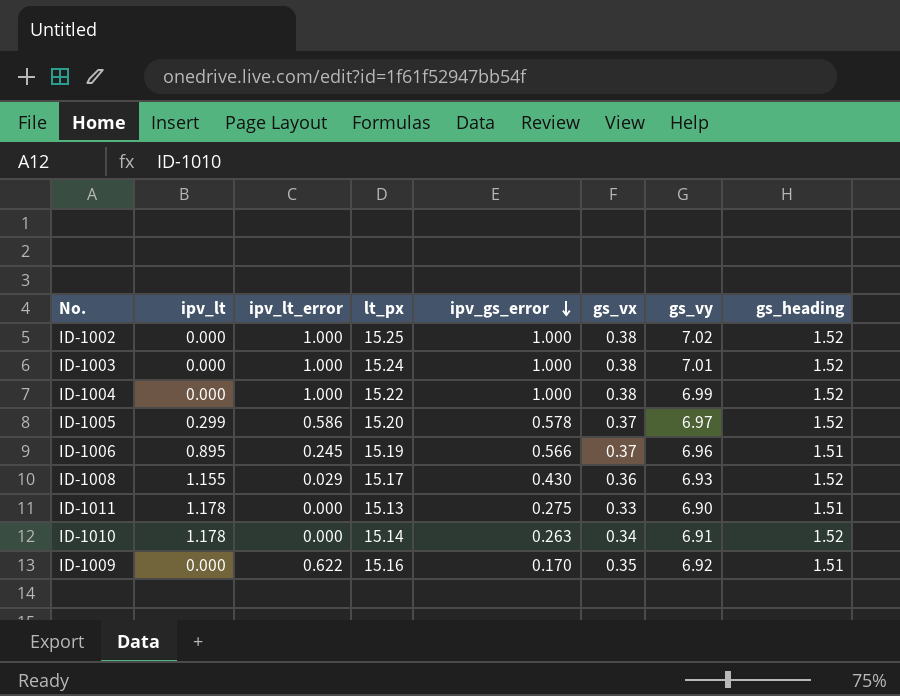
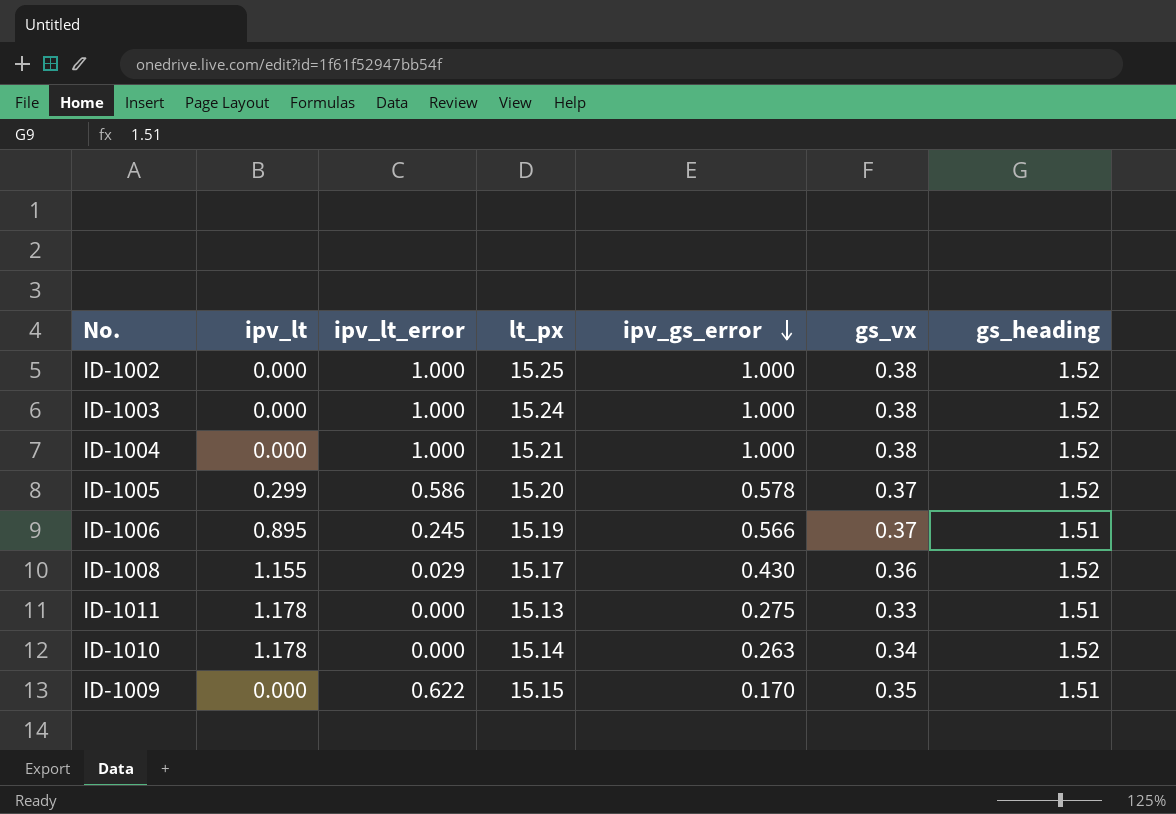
column gs_vy | position: 7 -> none
ID-1004 | lt_px: 15.22 -> 15.21
ID-1009 | lt_px: 15.16 -> 15.15

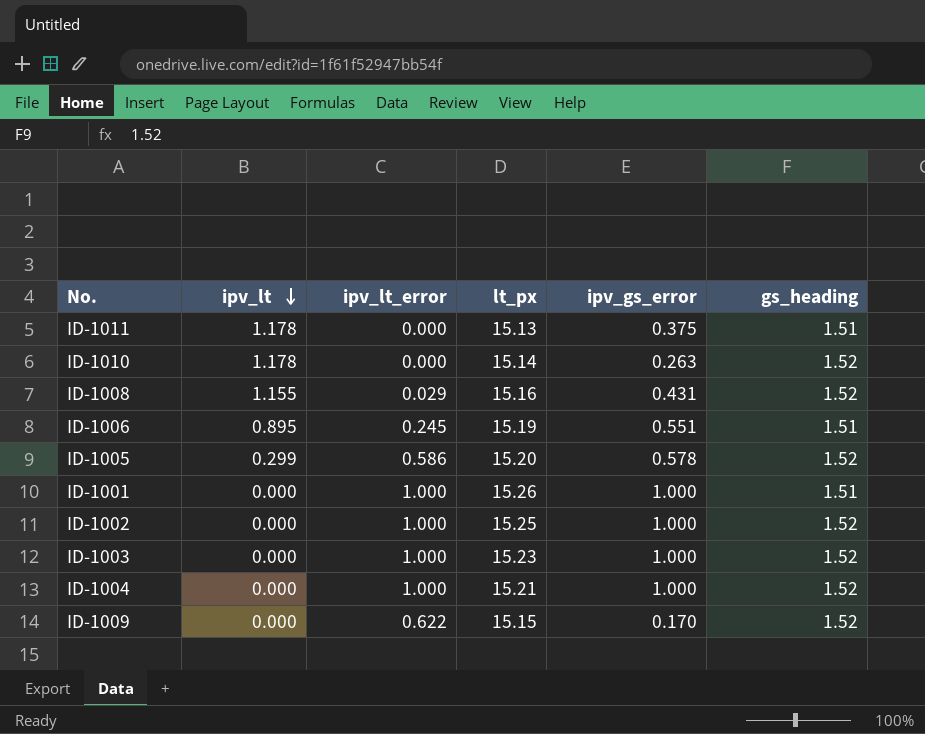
row order: ipv_gs_error descending -> ipv_lt descending
column gs_vx | position: 6 -> none
ID-1011 | ipv_gs_error: 0.275 -> 0.375
ID-1008 | lt_px: 15.17 -> 15.16
ID-1008 | ipv_gs_error: 0.430 -> 0.431
ID-1006 | ipv_gs_error: 0.566 -> 0.551
row ID-1001: none -> 0.000 | 1.000 | 15.26 | 1.000 | 1.51
ID-1003 | lt_px: 15.24 -> 15.23
ID-1009 | gs_heading: 1.51 -> 1.52

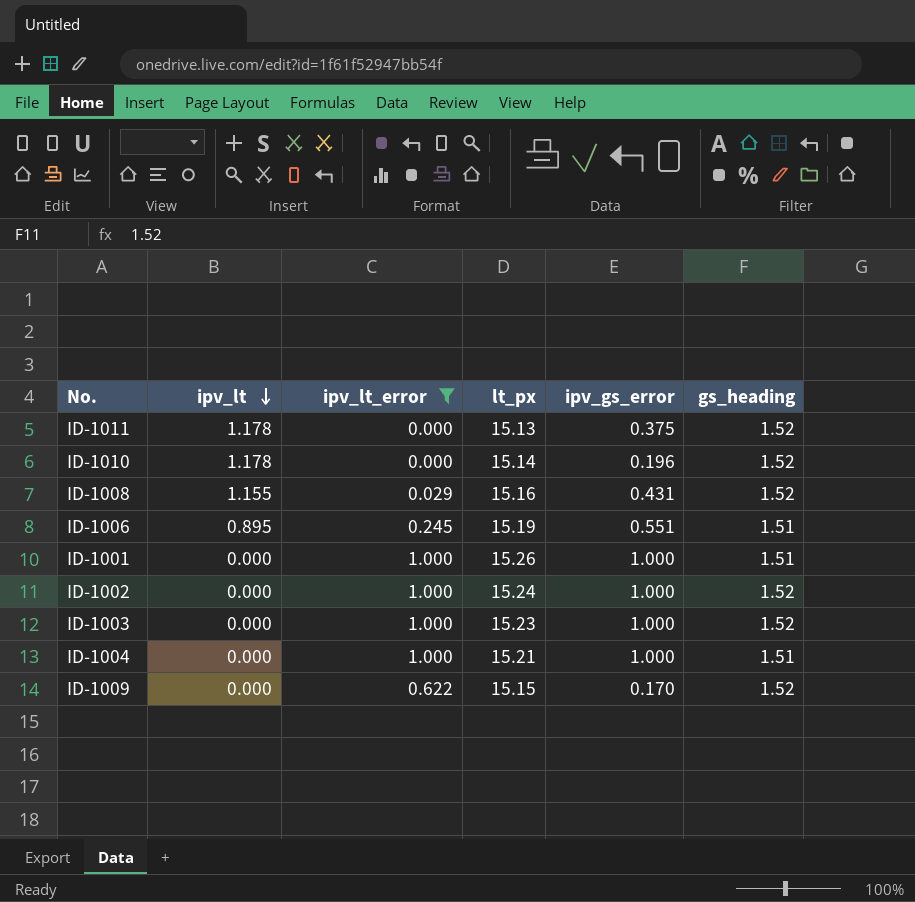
filter: none -> ipv_lt_error != 0.586
ID-1011 | gs_heading: 1.51 -> 1.52
ID-1010 | ipv_gs_error: 0.263 -> 0.196
ID-1002 | lt_px: 15.25 -> 15.24
ID-1004 | gs_heading: 1.52 -> 1.51

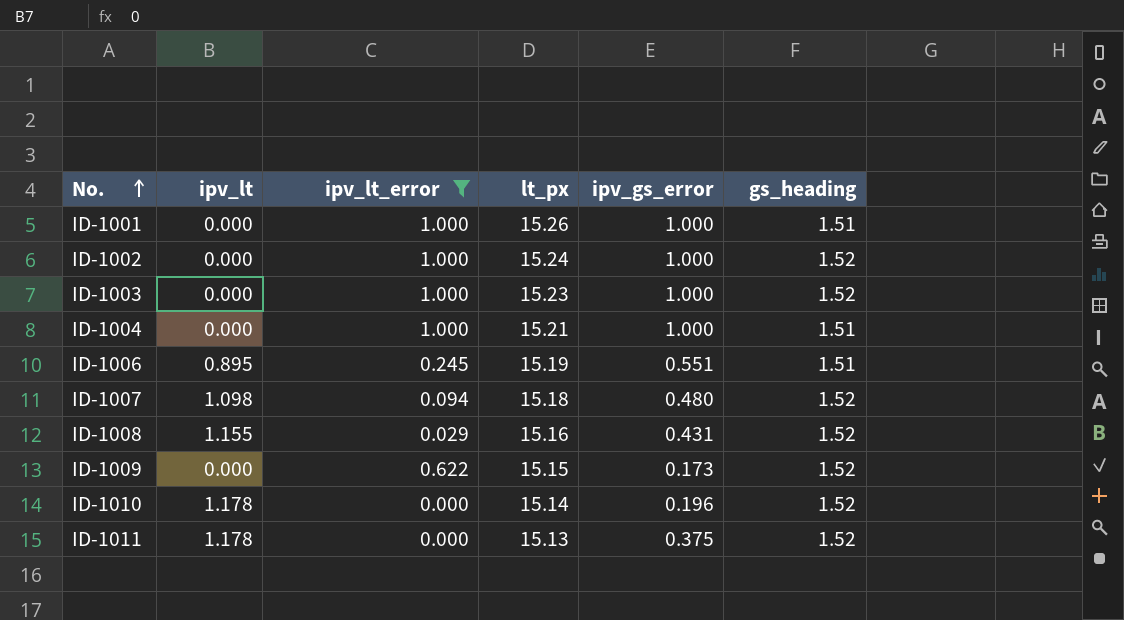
row order: ipv_lt descending -> No. ascending
row ID-1007: none -> 1.098 | 0.094 | 15.18 | 0.480 | 1.52
ID-1009 | ipv_gs_error: 0.170 -> 0.173

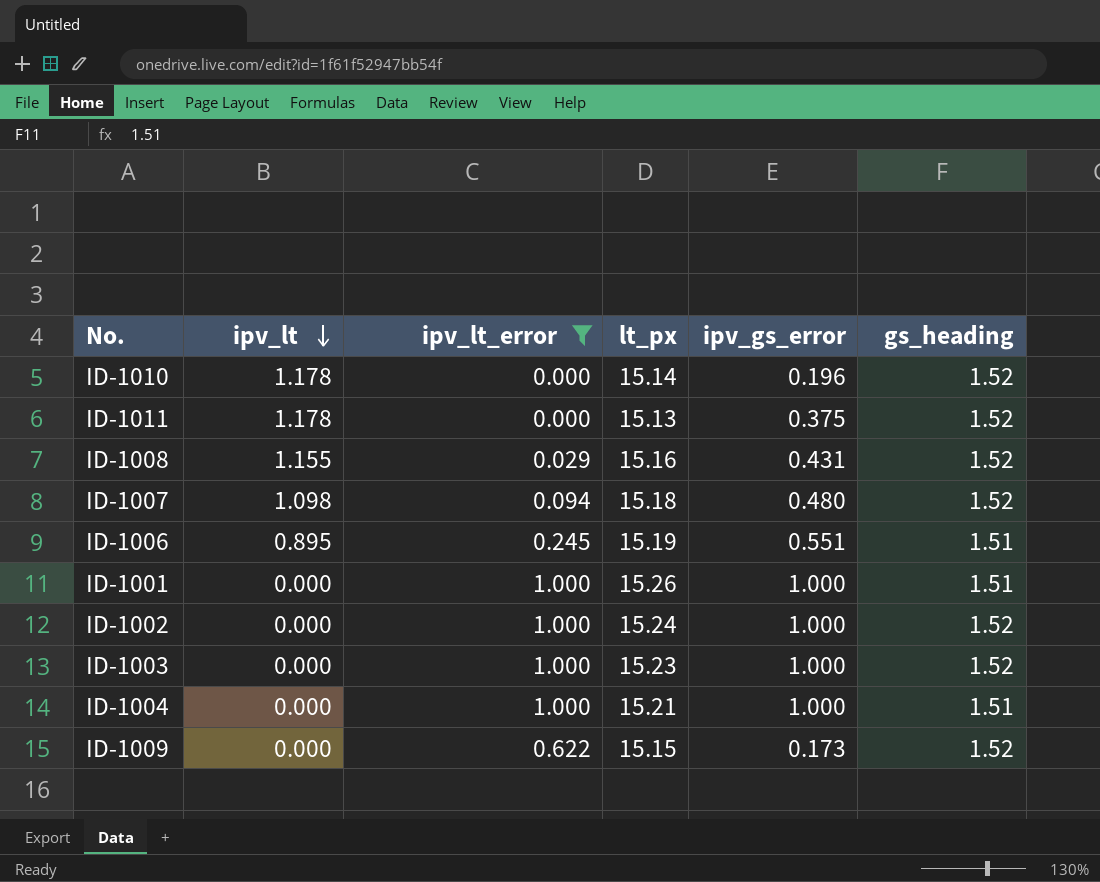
row order: No. ascending -> ipv_lt descending

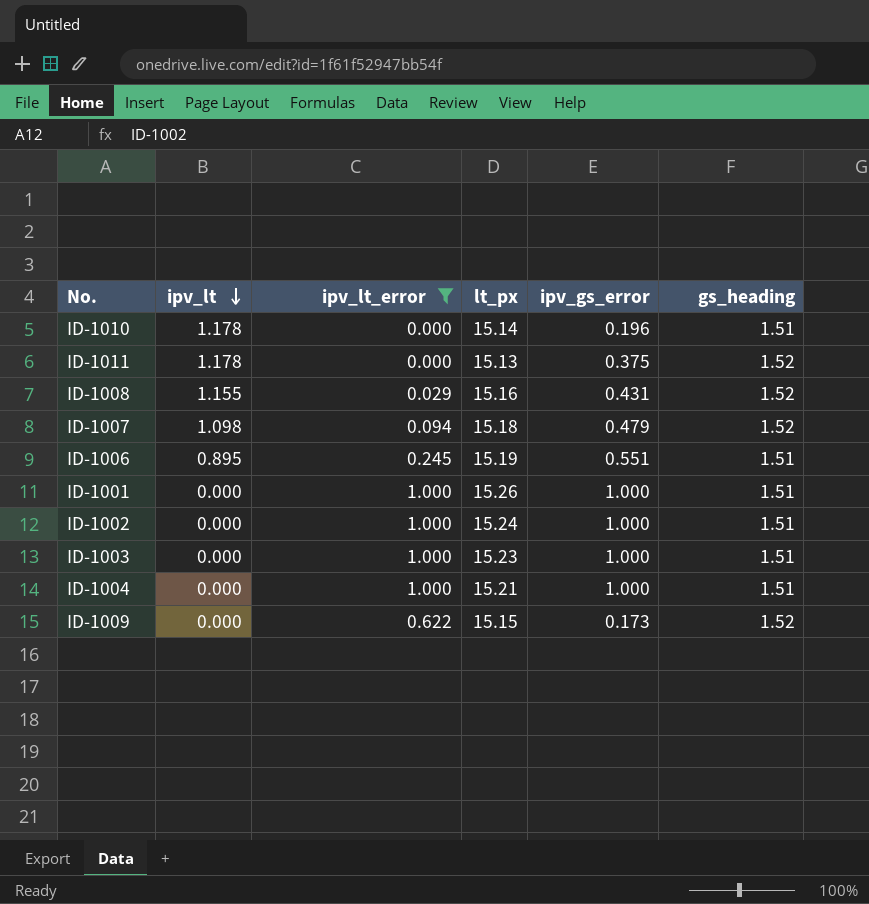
ID-1010 | gs_heading: 1.52 -> 1.51
ID-1007 | ipv_gs_error: 0.480 -> 0.479
ID-1002 | gs_heading: 1.52 -> 1.51
ID-1003 | gs_heading: 1.52 -> 1.51

